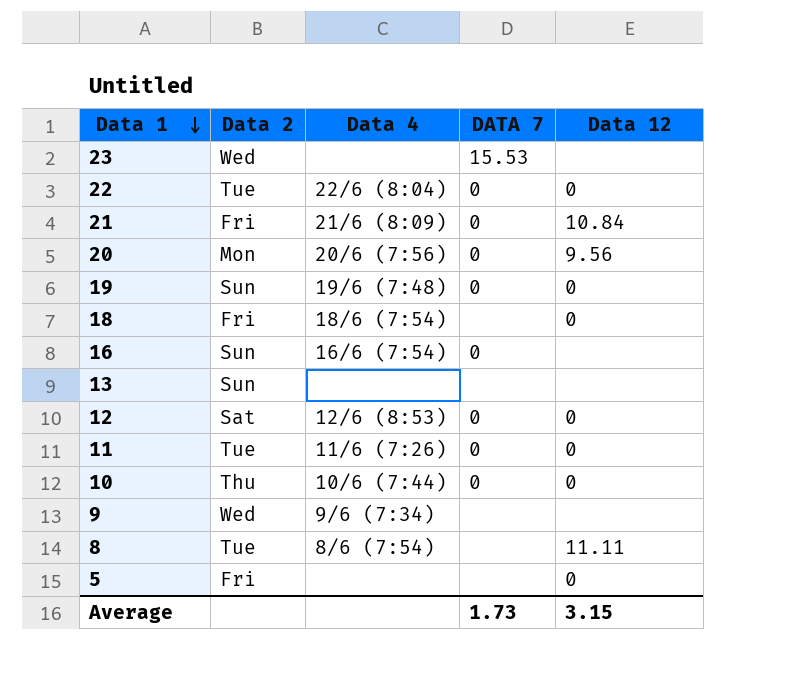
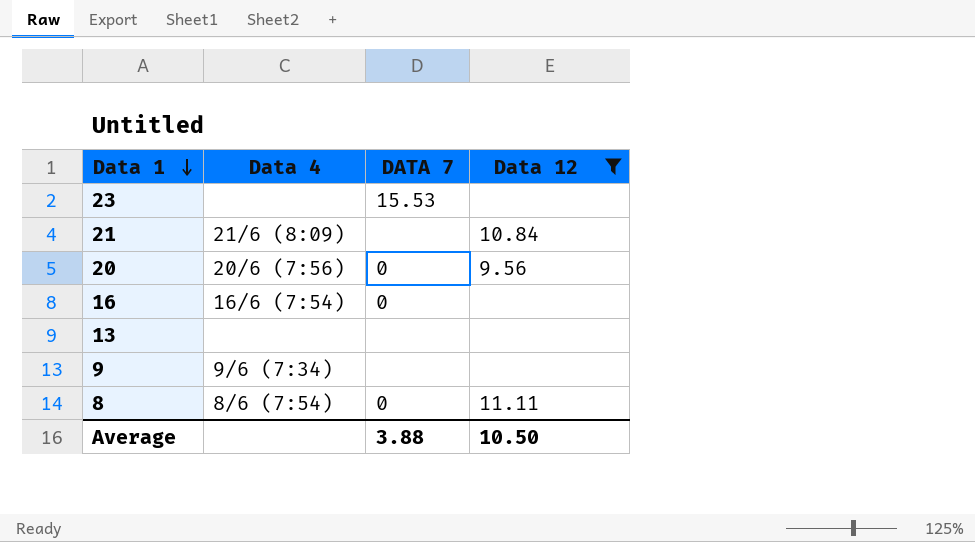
filter: none -> Data 12 != 0
column Data 2 | position: 2 -> none
21 | DATA 7: 0 -> none
8 | DATA 7: none -> 0
Average | DATA 7: 1.73 -> 3.88
Average | Data 12: 3.15 -> 10.50

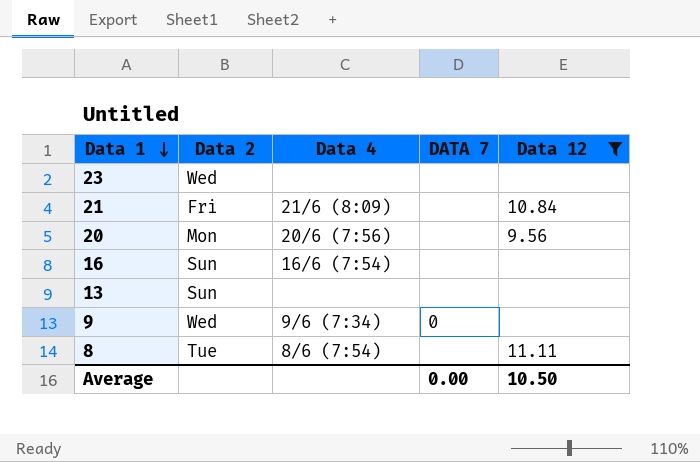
column Data 2 | position: none -> 2
23 | DATA 7: 15.53 -> none
20 | DATA 7: 0 -> none
16 | DATA 7: 0 -> none
9 | DATA 7: none -> 0
8 | DATA 7: 0 -> none
Average | DATA 7: 3.88 -> 0.00

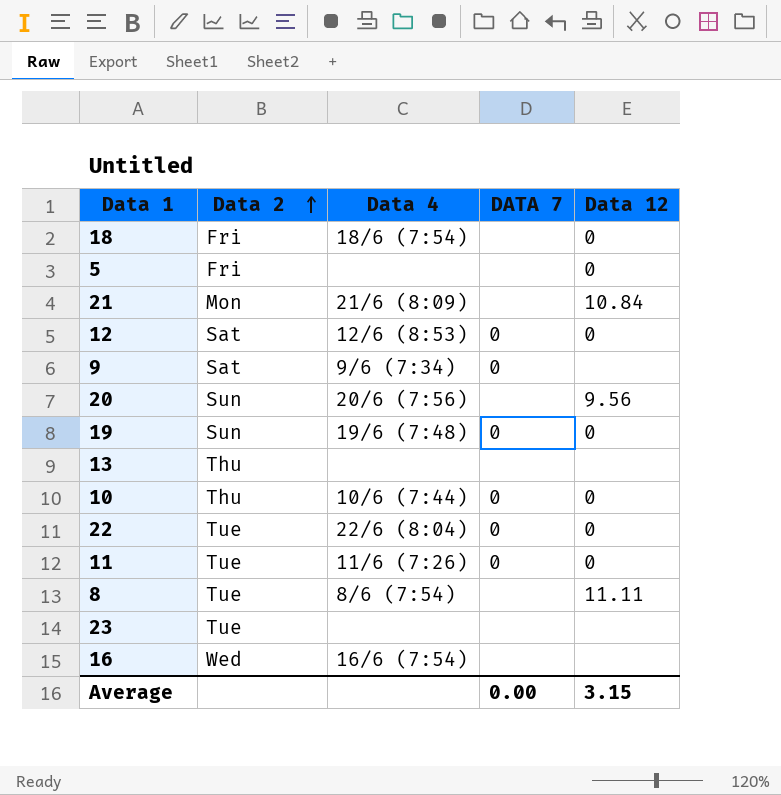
filter: Data 12 != 0 -> none
row order: Data 1 descending -> Data 2 ascending
21 | Data 2: Fri -> Mon
9 | Data 2: Wed -> Sat
20 | Data 2: Mon -> Sun
13 | Data 2: Sun -> Thu
23 | Data 2: Wed -> Tue
16 | Data 2: Sun -> Wed
Average | Data 12: 10.50 -> 3.15

